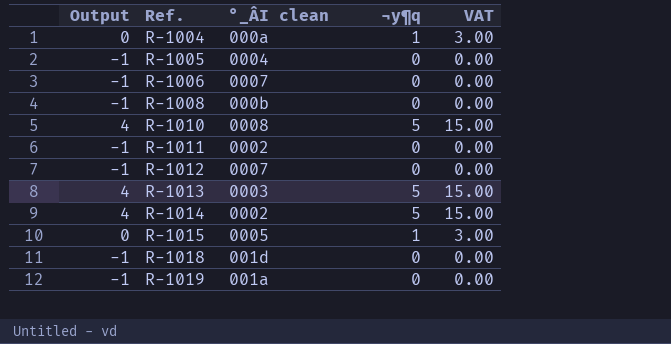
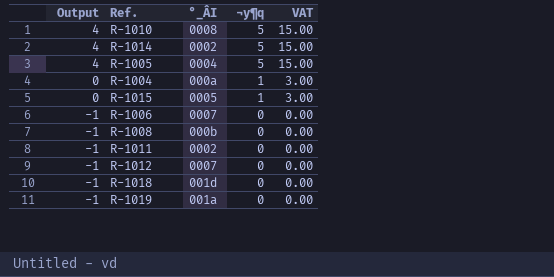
row order: Ref. ascending -> Output descending
column name: °_ÂI clean -> °_ÂI
row R-1013: 4 | 0003 | 5 | 15.00 -> none
R-1005 | Output: -1 -> 4
R-1005 | ¬y¶q: 0 -> 5
R-1005 | VAT: 0.00 -> 15.00

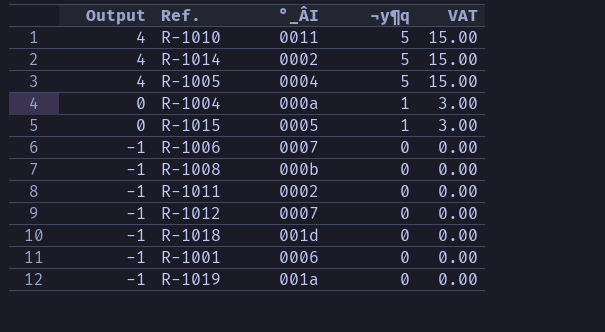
R-1010 | °_ÂI: 0008 -> 0011
row R-1001: none -> -1 | 0006 | 0 | 0.00

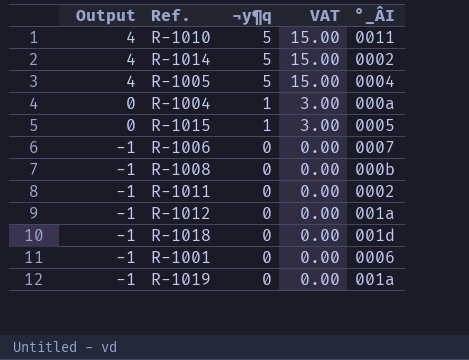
column °_ÂI | position: 3 -> 5
R-1012 | °_ÂI: 0007 -> 001a

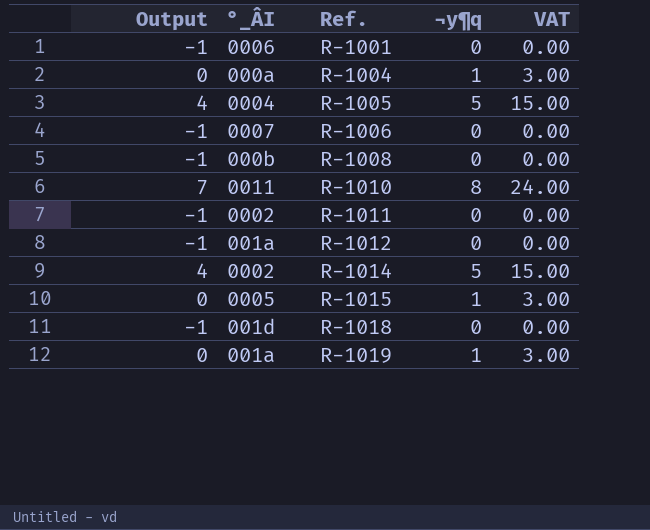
row order: Output descending -> Ref. ascending
column °_ÂI | position: 5 -> 2
R-1010 | Output: 4 -> 7
R-1010 | ¬y¶q: 5 -> 8
R-1010 | VAT: 15.00 -> 24.00
R-1019 | Output: -1 -> 0
R-1019 | ¬y¶q: 0 -> 1
R-1019 | VAT: 0.00 -> 3.00

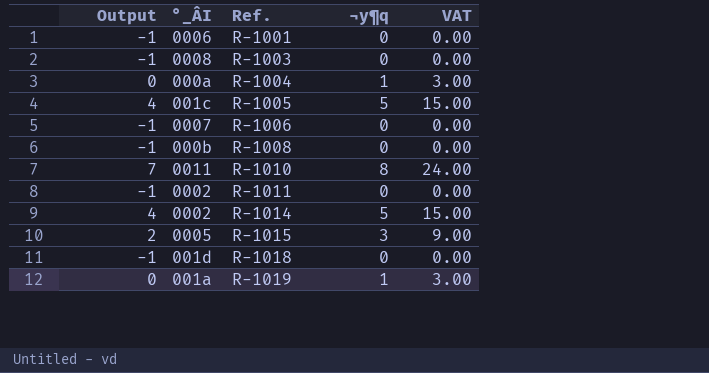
row R-1012: -1 | 001a | 0 | 0.00 -> none
row R-1003: none -> -1 | 0008 | 0 | 0.00
R-1005 | °_ÂI: 0004 -> 001c
R-1015 | Output: 0 -> 2
R-1015 | ¬y¶q: 1 -> 3
R-1015 | VAT: 3.00 -> 9.00

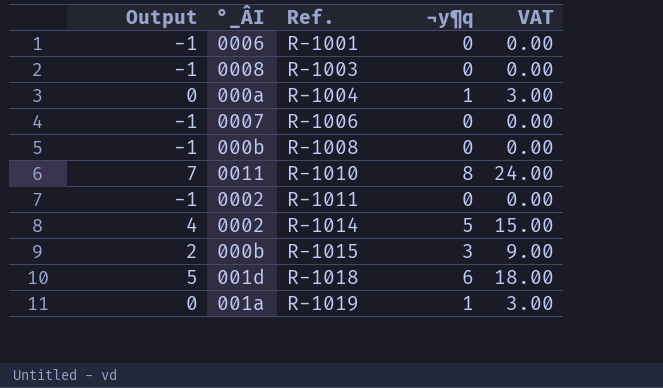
row R-1005: 4 | 001c | 5 | 15.00 -> none
R-1015 | °_ÂI: 0005 -> 000b
R-1018 | Output: -1 -> 5
R-1018 | ¬y¶q: 0 -> 6
R-1018 | VAT: 0.00 -> 18.00

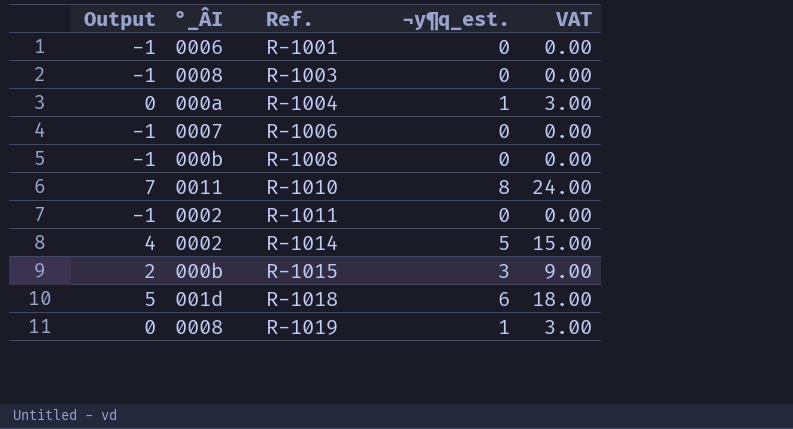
column name: ¬y¶q -> ¬y¶q_est.
R-1019 | °_ÂI: 001a -> 0008

